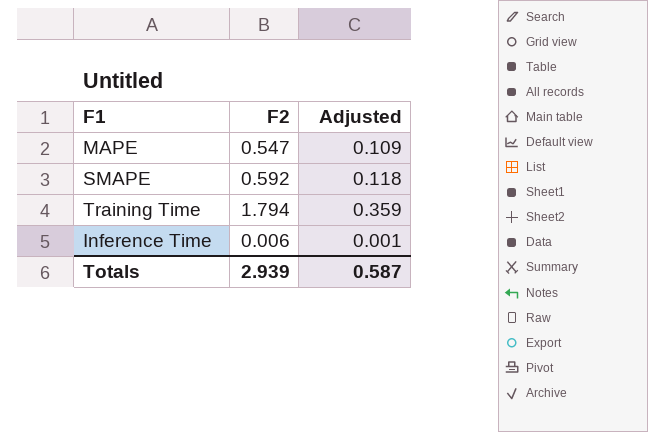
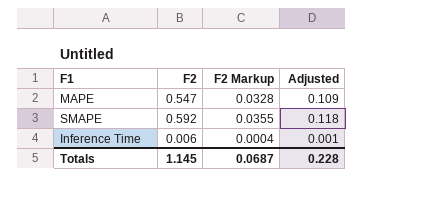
column F2 Markup | formula: none -> [F2] * 0.06
row Training Time: 1.794 | 0.359 -> none
Totals | F2: 2.939 -> 1.145
Totals | Adjusted: 0.587 -> 0.228

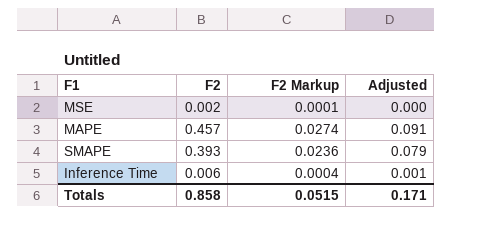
row MSE: none -> 0.002 | 0.0001 | 0.000
MAPE | F2: 0.547 -> 0.457
MAPE | F2 Markup: 0.0328 -> 0.0274
MAPE | Adjusted: 0.109 -> 0.091
SMAPE | F2: 0.592 -> 0.393
SMAPE | F2 Markup: 0.0355 -> 0.0236
SMAPE | Adjusted: 0.118 -> 0.079
Totals | F2: 1.145 -> 0.858
Totals | F2 Markup: 0.0687 -> 0.0515
Totals | Adjusted: 0.228 -> 0.171

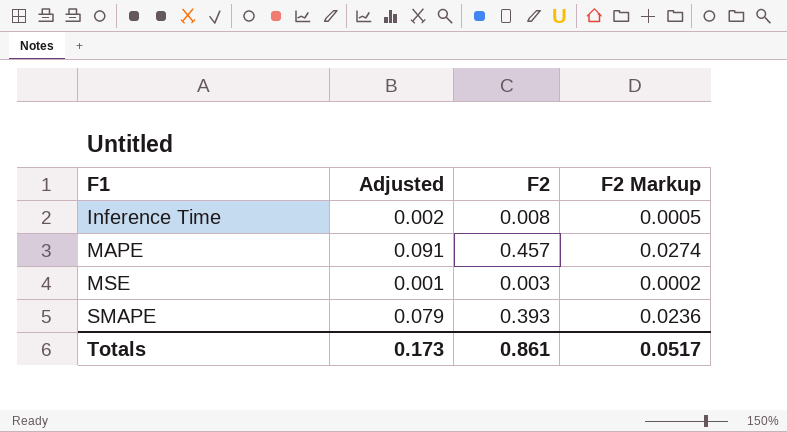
row order: none -> F1 ascending
column Adjusted | position: 4 -> 2
Inference Time | Adjusted: 0.001 -> 0.002
Inference Time | F2: 0.006 -> 0.008
Inference Time | F2 Markup: 0.0004 -> 0.0005
MSE | Adjusted: 0.000 -> 0.001
MSE | F2: 0.002 -> 0.003
MSE | F2 Markup: 0.0001 -> 0.0002
Totals | Adjusted: 0.171 -> 0.173
Totals | F2: 0.858 -> 0.861
Totals | F2 Markup: 0.0515 -> 0.0517

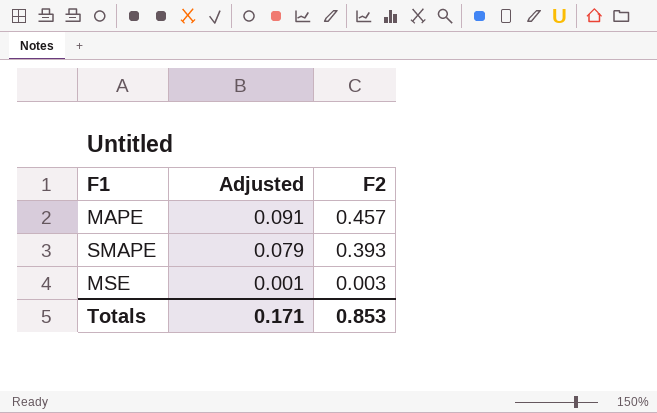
row order: F1 ascending -> Adjusted descending
column F2 Markup | formula: [F2] * 0.06 -> none
row Inference Time: 0.002 | 0.008 | 0.0005 -> none
Totals | Adjusted: 0.173 -> 0.171
Totals | F2: 0.861 -> 0.853

